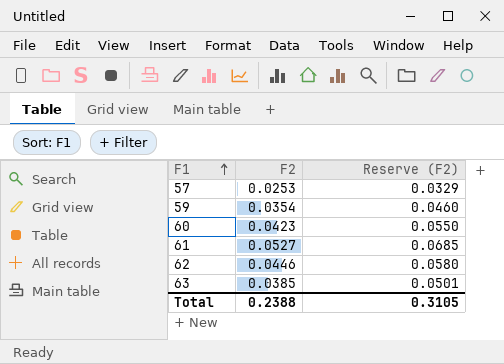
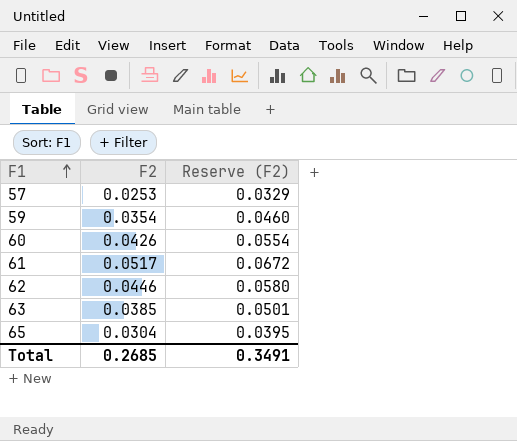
60 | F2: 0.0423 -> 0.0426
60 | Reserve (F2): 0.0550 -> 0.0554
61 | F2: 0.0527 -> 0.0517
61 | Reserve (F2): 0.0685 -> 0.0672
row 65: none -> 0.0304 | 0.0395
Total | F2: 0.2388 -> 0.2685
Total | Reserve (F2): 0.3105 -> 0.3491

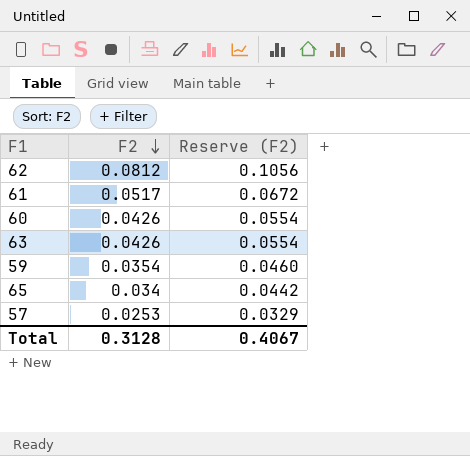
row order: F1 ascending -> F2 descending
62 | F2: 0.0446 -> 0.0812
62 | Reserve (F2): 0.0580 -> 0.1056
63 | F2: 0.0385 -> 0.0426
63 | Reserve (F2): 0.0501 -> 0.0554
65 | F2: 0.0304 -> 0.034
65 | Reserve (F2): 0.0395 -> 0.0442
Total | F2: 0.2685 -> 0.3128
Total | Reserve (F2): 0.3491 -> 0.4067

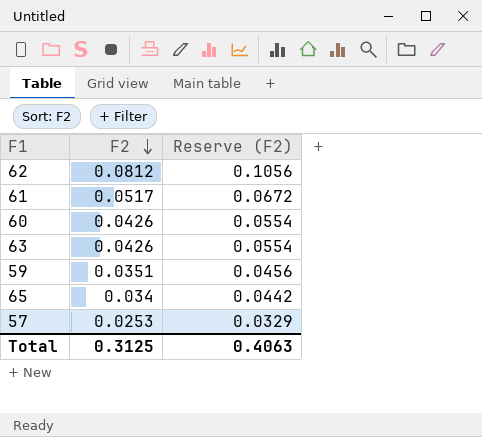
59 | F2: 0.0354 -> 0.0351
59 | Reserve (F2): 0.0460 -> 0.0456
Total | F2: 0.3128 -> 0.3125
Total | Reserve (F2): 0.4067 -> 0.4063

